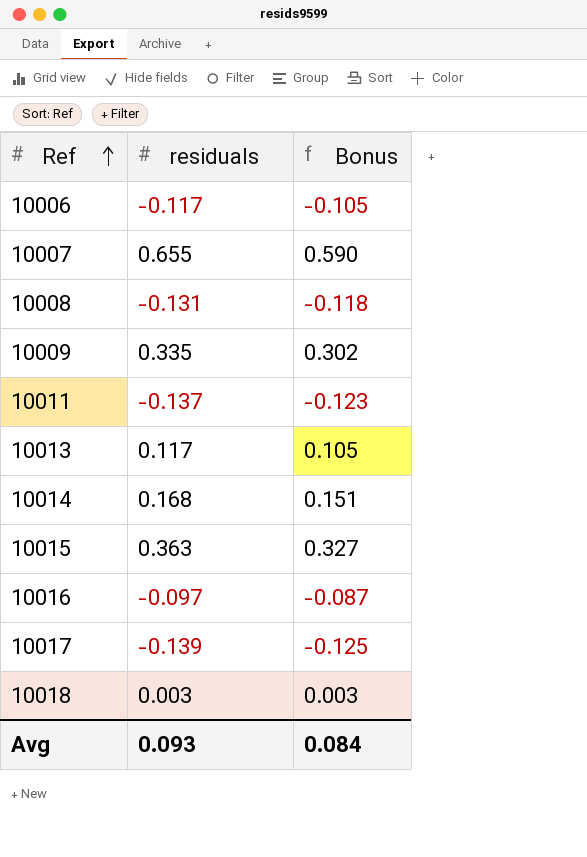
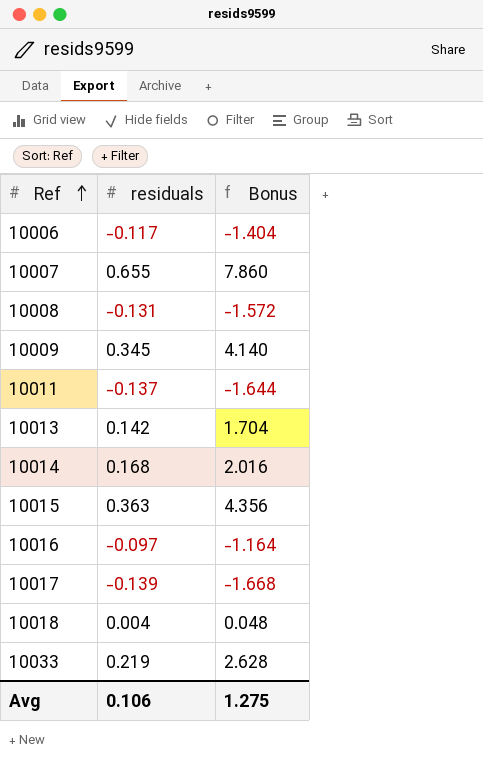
column Bonus | formula: [residuals] * 0.9 -> [residuals] * 12
10009 | residuals: 0.335 -> 0.345
10013 | residuals: 0.117 -> 0.142
10018 | residuals: 0.003 -> 0.004
row 10033: none -> 0.219 | 2.628
Avg | residuals: 0.093 -> 0.106
Avg | Bonus: 0.084 -> 1.275

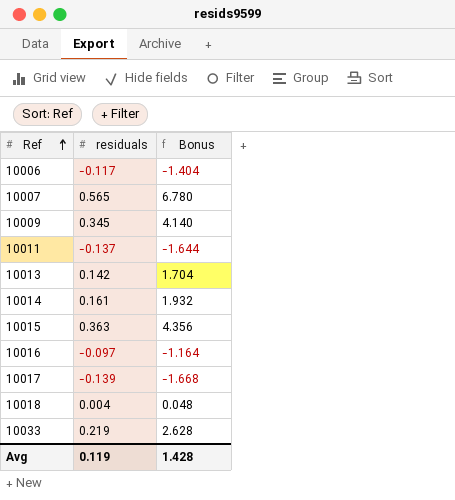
row 10008: -0.131 | -1.572 -> none
10007 | residuals: 0.655 -> 0.565
10007 | Bonus: 7.860 -> 6.780
10014 | residuals: 0.168 -> 0.161
10014 | Bonus: 2.016 -> 1.932
Avg | residuals: 0.106 -> 0.119
Avg | Bonus: 1.275 -> 1.428

